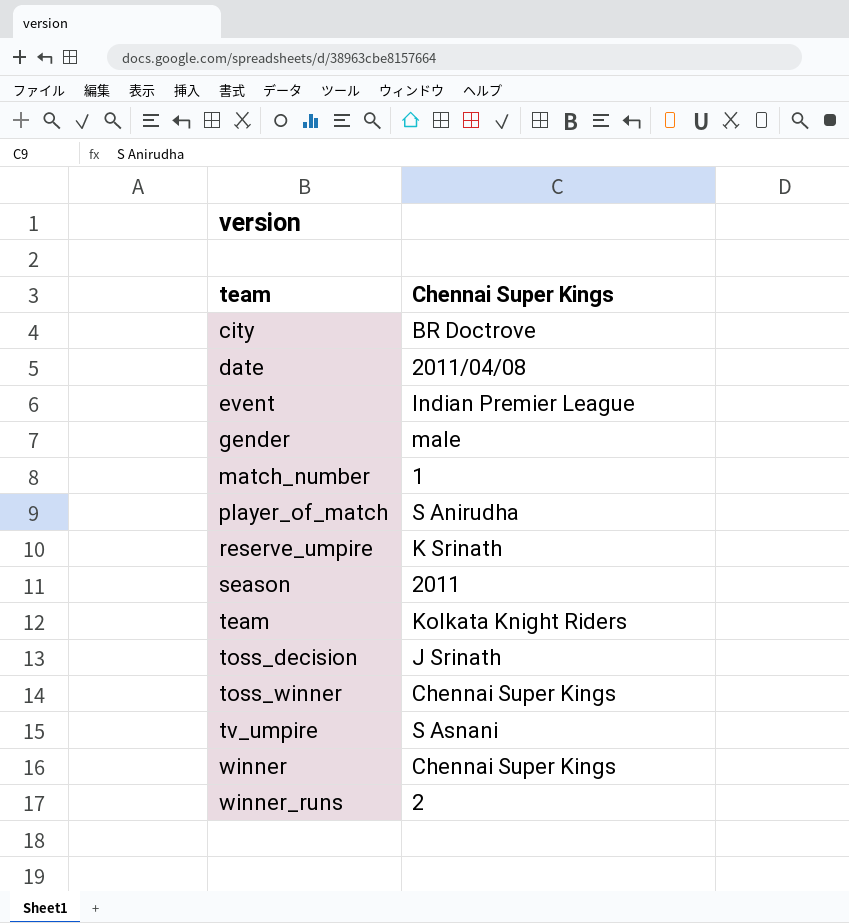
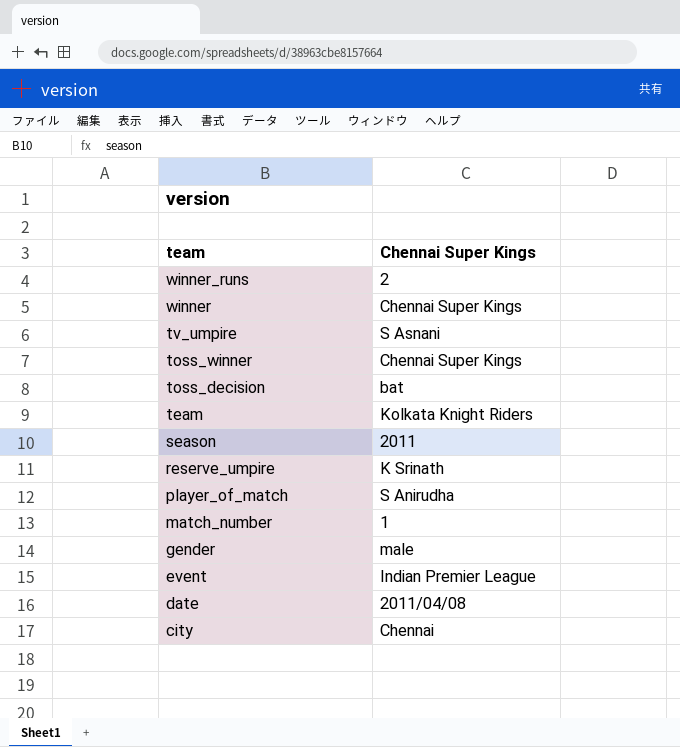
row order: team ascending -> team descending
toss_decision | Chennai Super Kings: J Srinath -> bat
city | Chennai Super Kings: BR Doctrove -> Chennai

